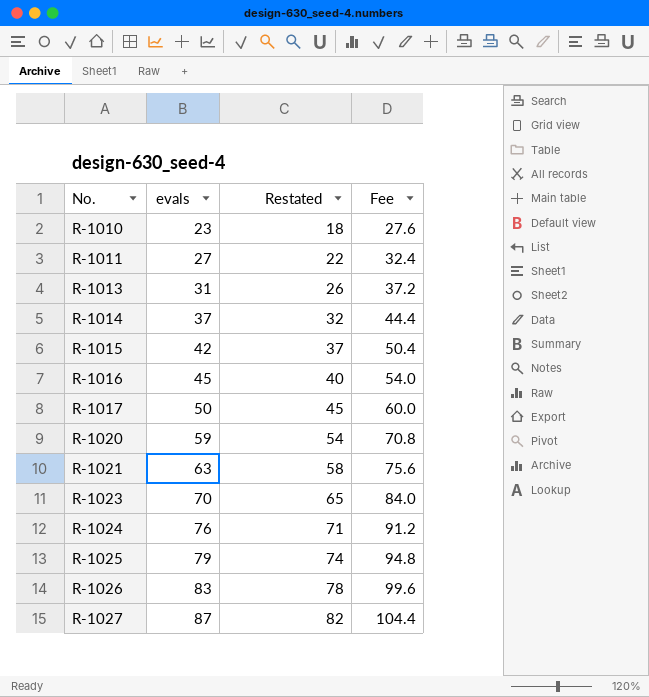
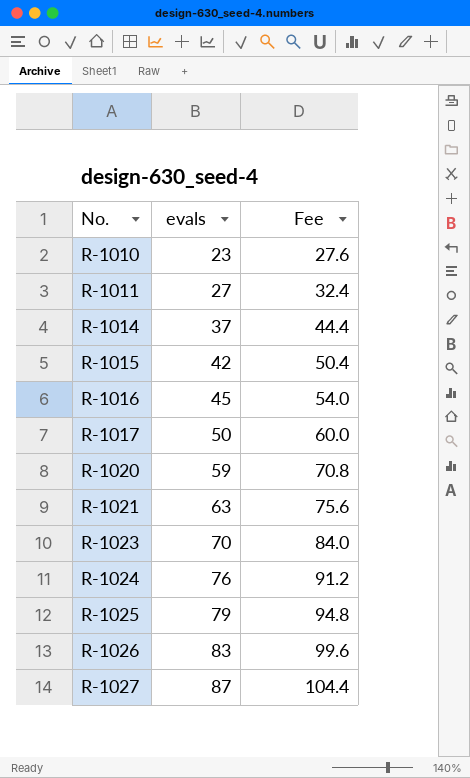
column Restated | formula: [evals] - 5 -> none
row R-1013: 31 | 26 | 37.2 -> none

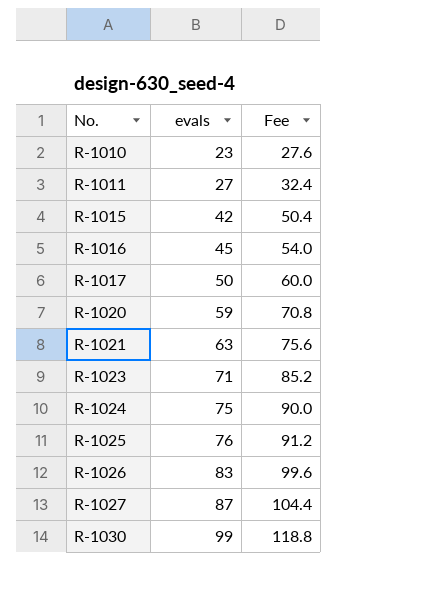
row R-1014: 37 | 44.4 -> none
R-1023 | evals: 70 -> 71
R-1023 | Fee: 84.0 -> 85.2
R-1024 | evals: 76 -> 75
R-1024 | Fee: 91.2 -> 90.0
R-1025 | evals: 79 -> 76
R-1025 | Fee: 94.8 -> 91.2
row R-1030: none -> 99 | 118.8

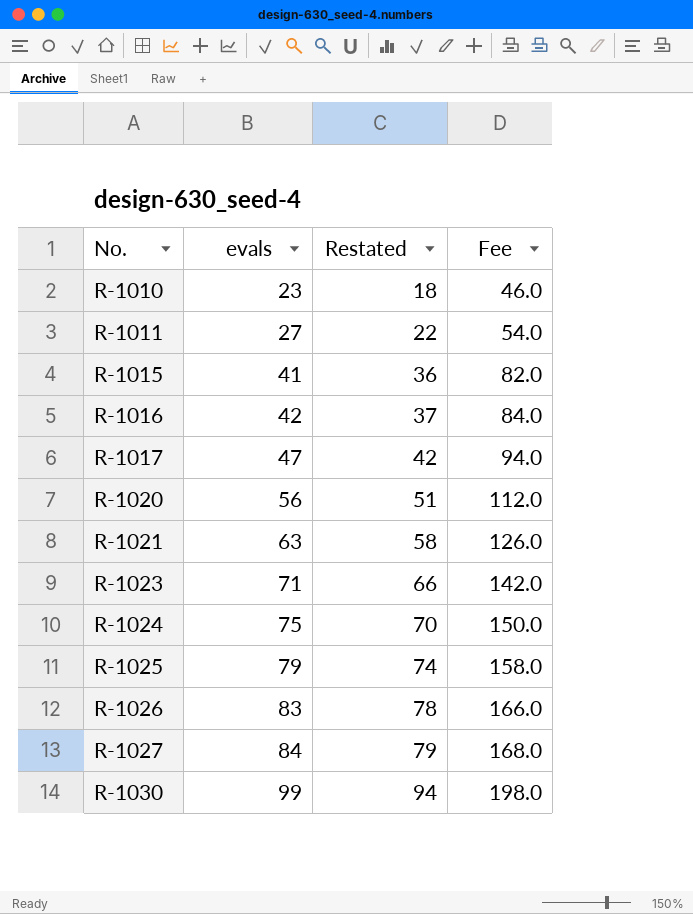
column Restated | formula: none -> [evals] - 5
column Fee | formula: [evals] * 1.2 -> [evals] * 2
R-1015 | evals: 42 -> 41
R-1016 | evals: 45 -> 42
R-1017 | evals: 50 -> 47
R-1020 | evals: 59 -> 56
R-1025 | evals: 76 -> 79
R-1027 | evals: 87 -> 84

